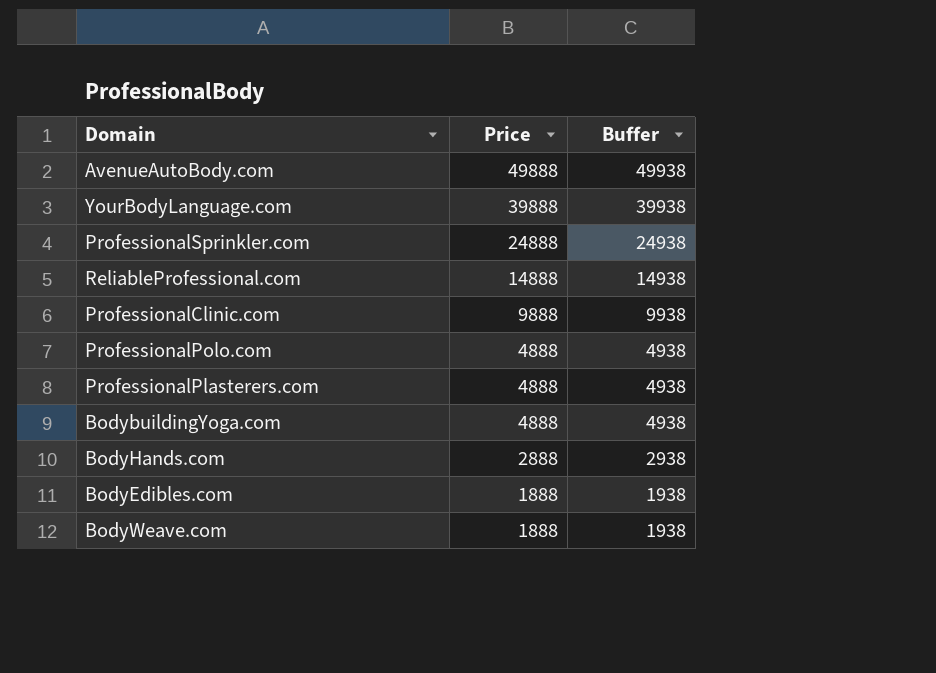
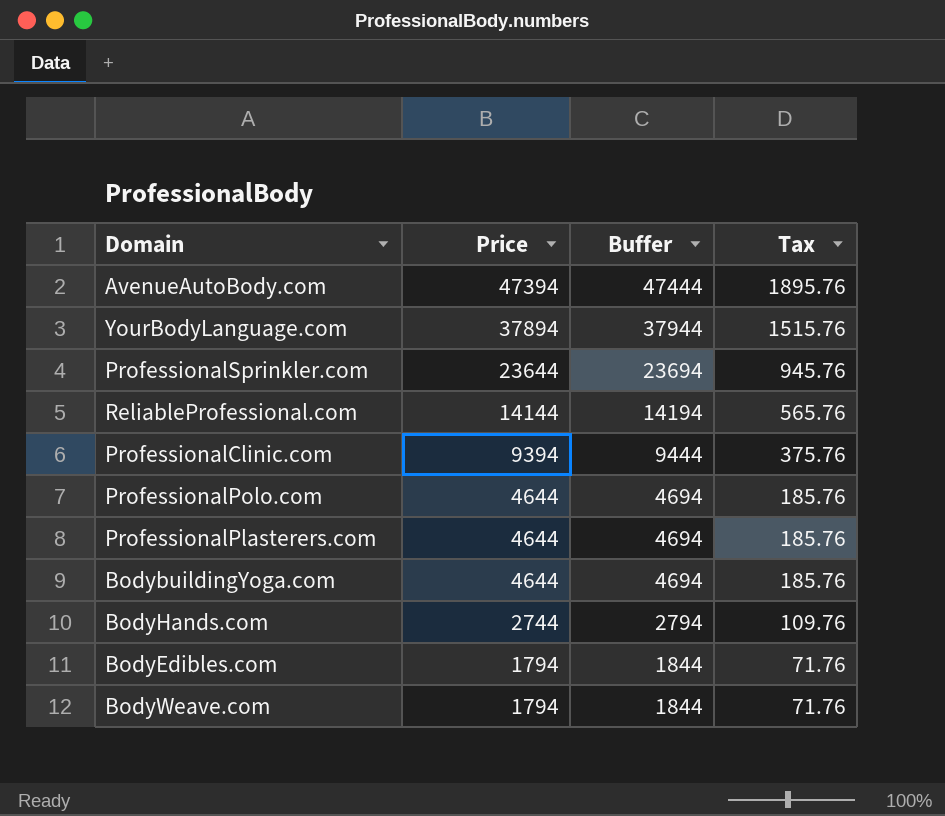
column Tax | formula: none -> [Price] * 0.04
AvenueAutoBody.com | Price: 49888 -> 47394
AvenueAutoBody.com | Buffer: 49938 -> 47444
YourBodyLanguage.com | Price: 39888 -> 37894
YourBodyLanguage.com | Buffer: 39938 -> 37944
ProfessionalSprinkler.com | Price: 24888 -> 23644
ProfessionalSprinkler.com | Buffer: 24938 -> 23694
ReliableProfessional.com | Price: 14888 -> 14144
ReliableProfessional.com | Buffer: 14938 -> 14194
ProfessionalClinic.com | Price: 9888 -> 9394
ProfessionalClinic.com | Buffer: 9938 -> 9444
ProfessionalPolo.com | Price: 4888 -> 4644
ProfessionalPolo.com | Buffer: 4938 -> 4694
ProfessionalPlasterers.com | Price: 4888 -> 4644
ProfessionalPlasterers.com | Buffer: 4938 -> 4694
BodybuildingYoga.com | Price: 4888 -> 4644
BodybuildingYoga.com | Buffer: 4938 -> 4694
BodyHands.com | Price: 2888 -> 2744
BodyHands.com | Buffer: 2938 -> 2794
BodyEdibles.com | Price: 1888 -> 1794
BodyEdibles.com | Buffer: 1938 -> 1844
BodyWeave.com | Price: 1888 -> 1794
BodyWeave.com | Buffer: 1938 -> 1844

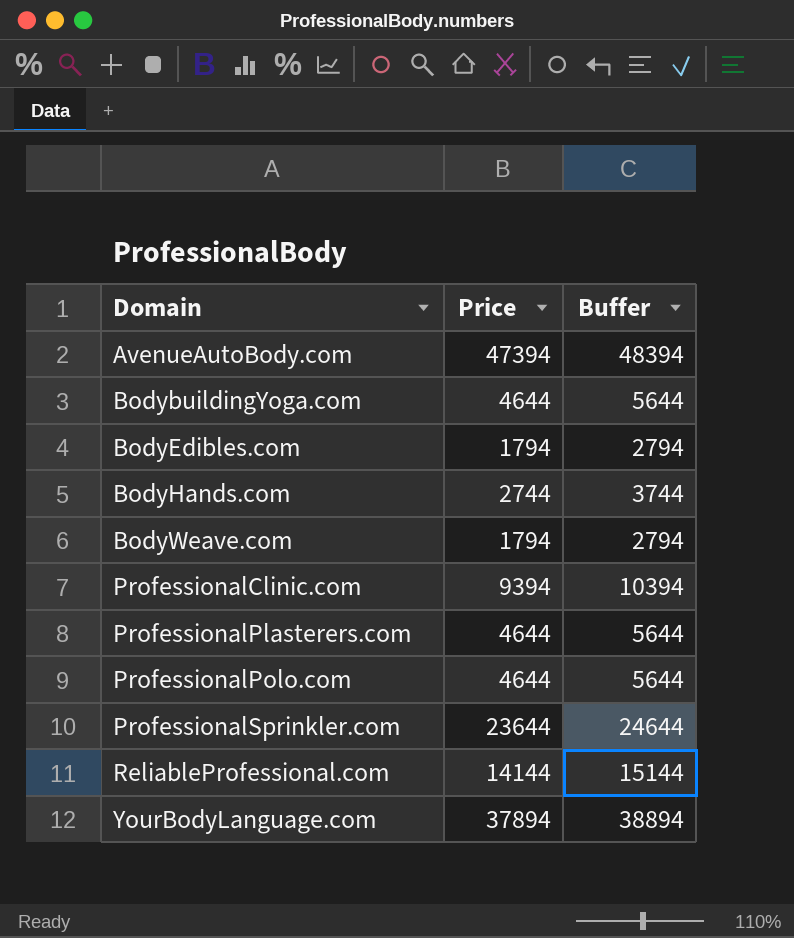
row order: Price descending -> Domain ascending
column Tax | formula: [Price] * 0.04 -> none
column Buffer | formula: [Price] + 50 -> [Price] + 1000

